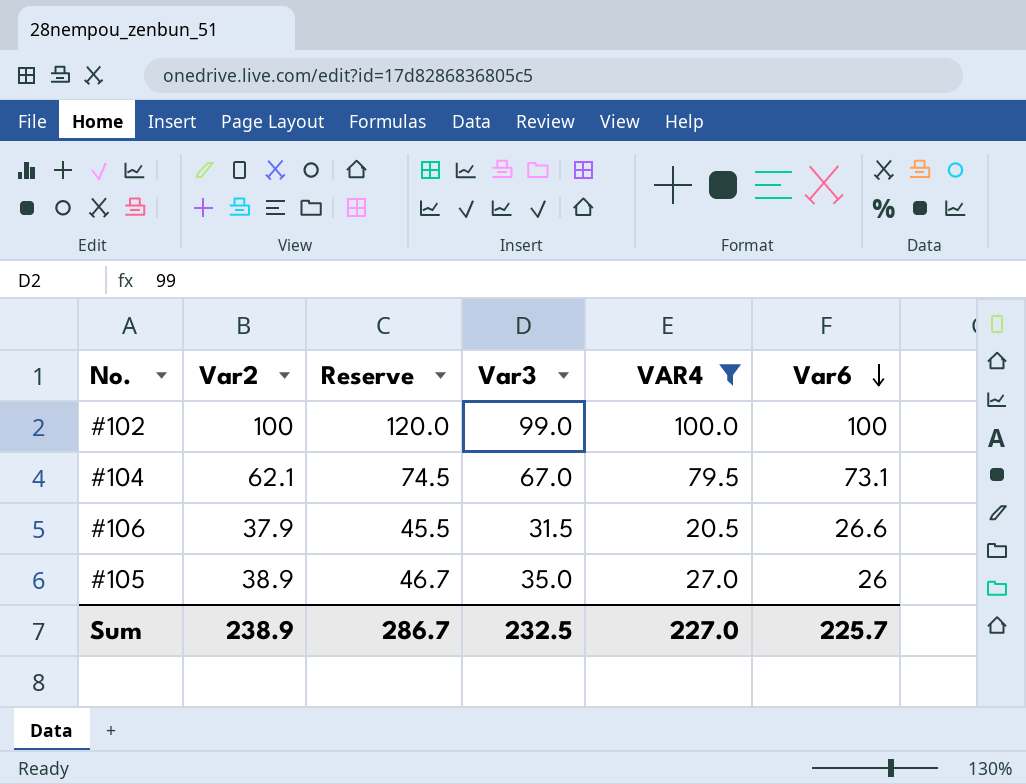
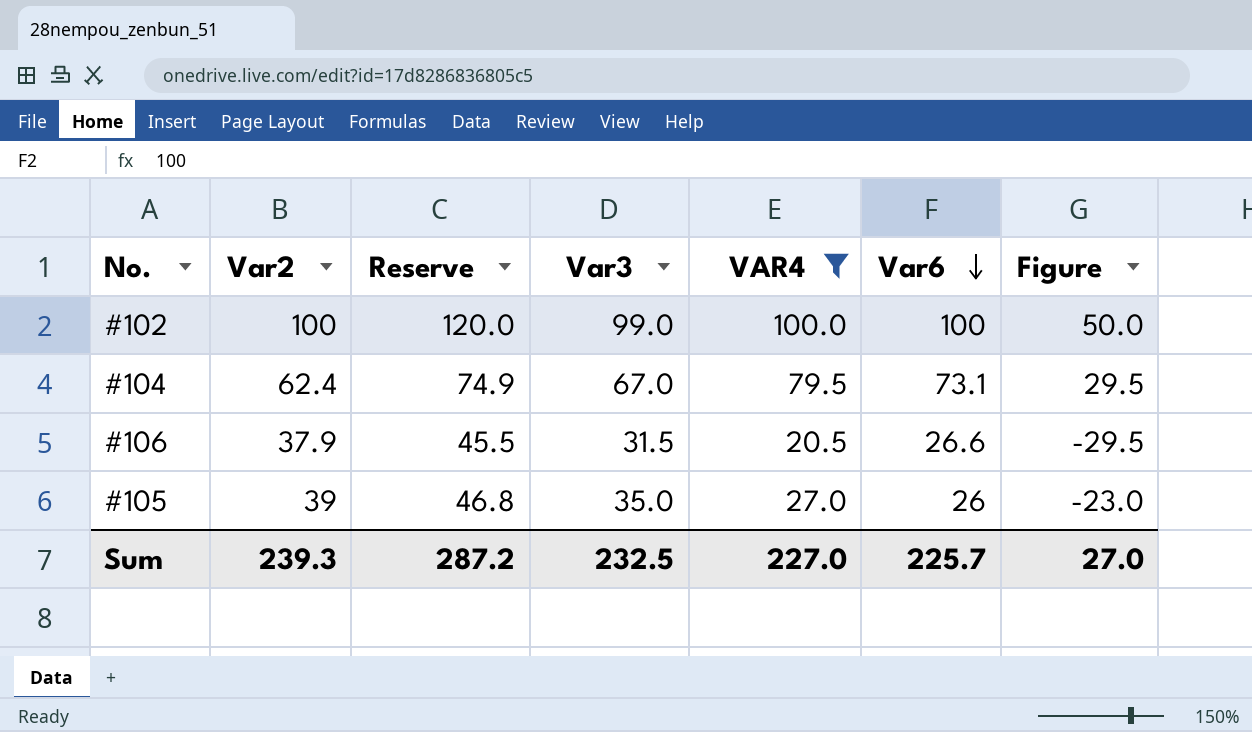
column Figure | formula: none -> [VAR4] - 50
#104 | Var2: 62.1 -> 62.4
#104 | Reserve: 74.5 -> 74.9
#105 | Var2: 38.9 -> 39
#105 | Reserve: 46.7 -> 46.8
Sum | Var2: 238.9 -> 239.3
Sum | Reserve: 286.7 -> 287.2

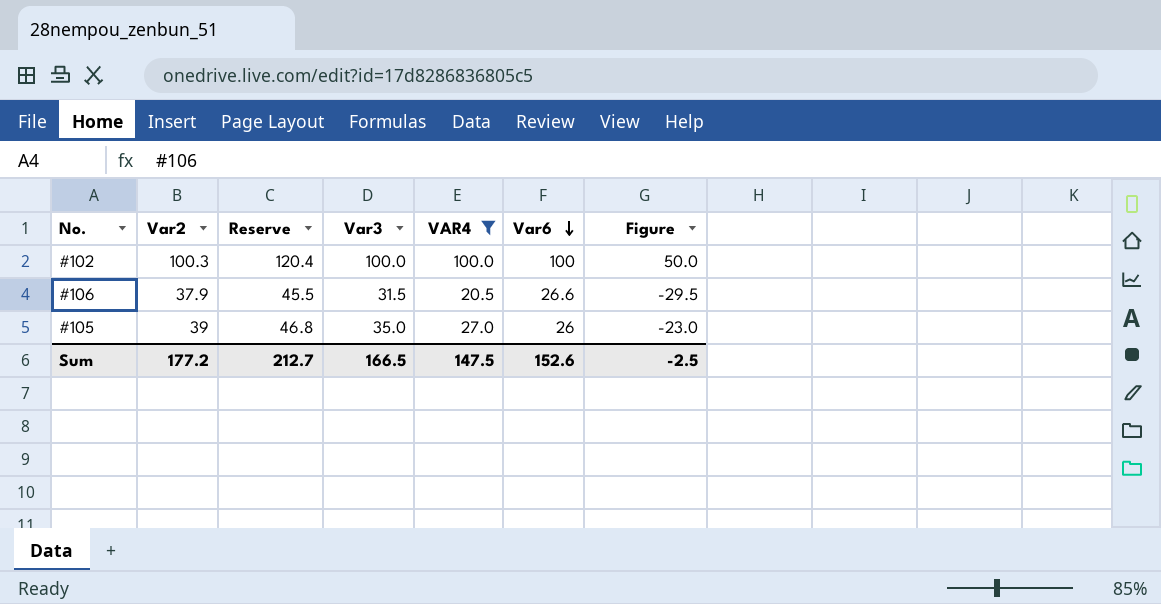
row #104: 62.4 | 74.9 | 67.0 | 79.5 | 73.1 | 29.5 -> none
#102 | Var2: 100 -> 100.3
#102 | Reserve: 120.0 -> 120.4
#102 | Var3: 99.0 -> 100.0
Sum | Var2: 239.3 -> 177.2
Sum | Reserve: 287.2 -> 212.7
Sum | Var3: 232.5 -> 166.5
Sum | VAR4: 227.0 -> 147.5
Sum | Var6: 225.7 -> 152.6
Sum | Figure: 27.0 -> -2.5

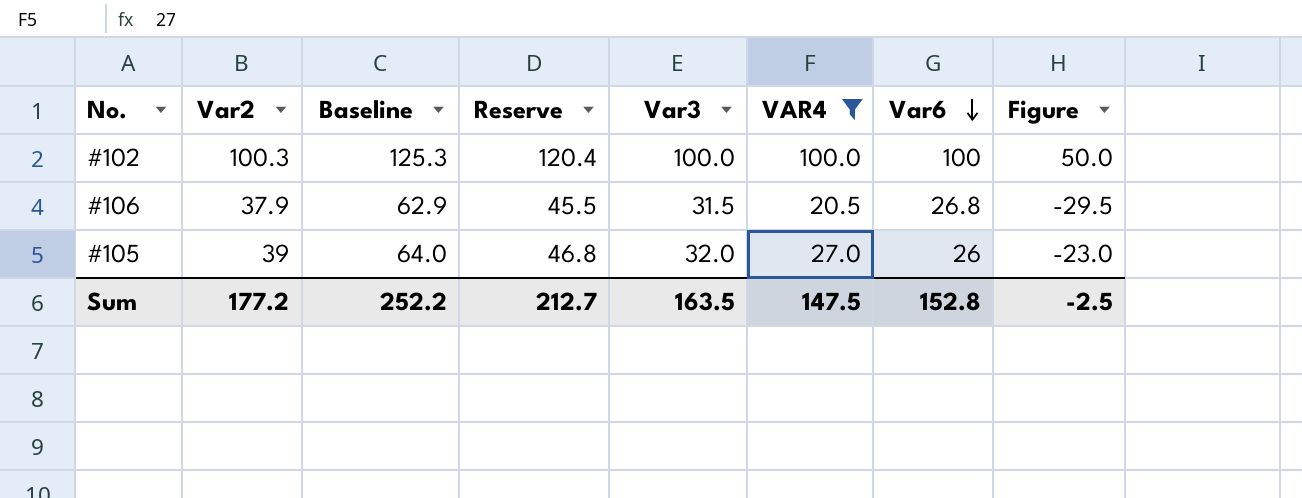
column Baseline | formula: none -> [Var2] + 25
#106 | Var6: 26.6 -> 26.8
#105 | Var3: 35.0 -> 32.0
Sum | Var3: 166.5 -> 163.5
Sum | Var6: 152.6 -> 152.8

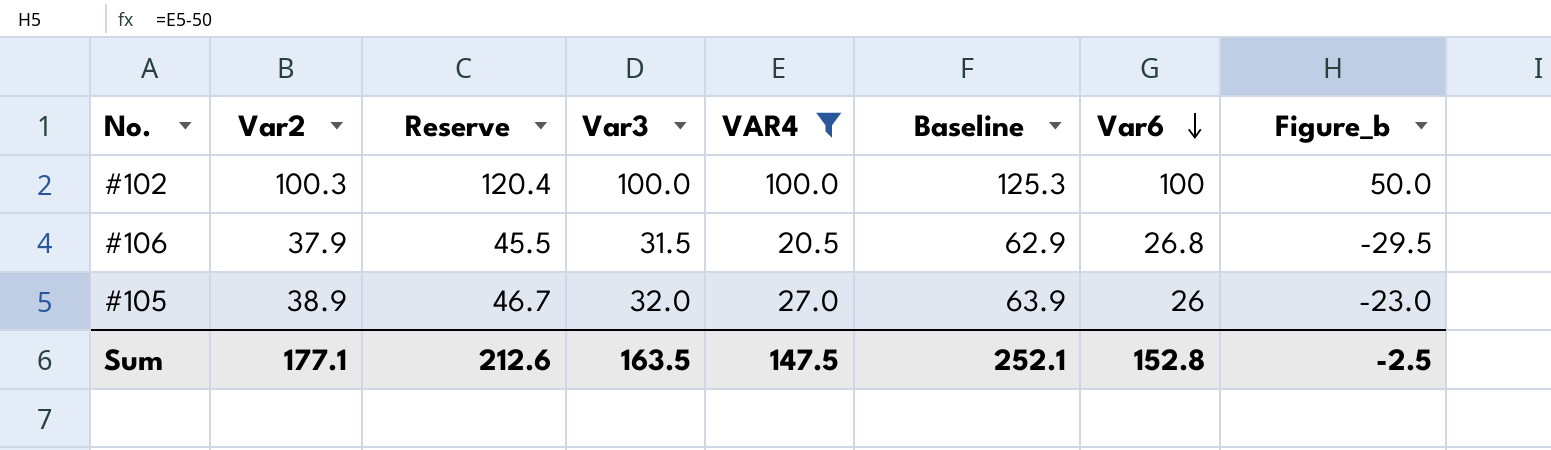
column Baseline | position: 3 -> 6
column name: Figure -> Figure_b
#105 | Var2: 39 -> 38.9
#105 | Reserve: 46.8 -> 46.7
#105 | Baseline: 64.0 -> 63.9
Sum | Var2: 177.2 -> 177.1
Sum | Reserve: 212.7 -> 212.6
Sum | Baseline: 252.2 -> 252.1

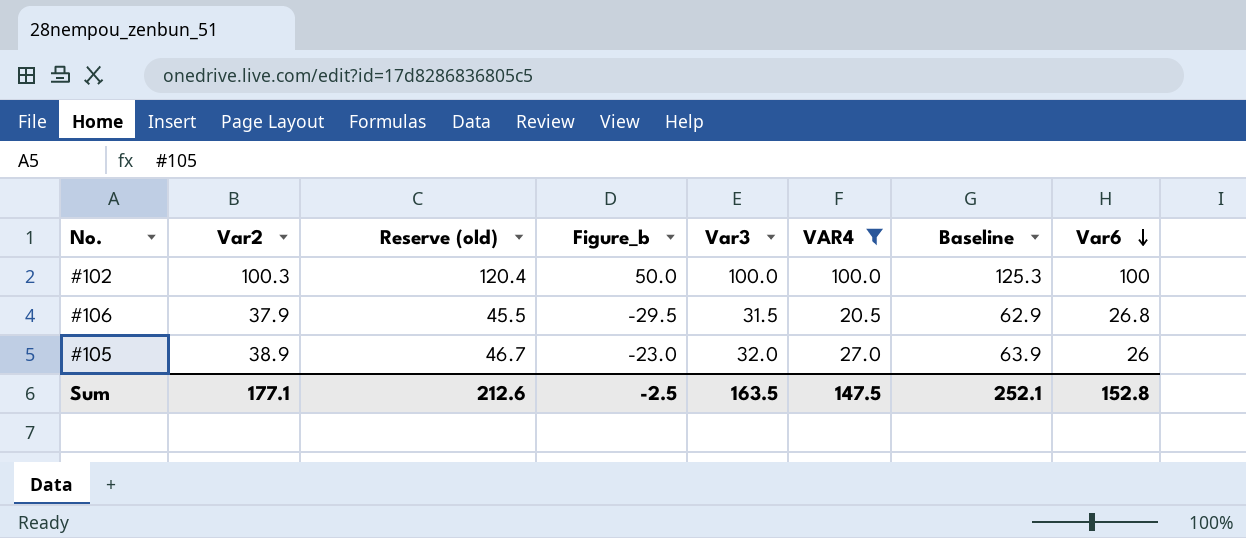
column name: Reserve -> Reserve (old)
column Figure_b | position: 8 -> 4

